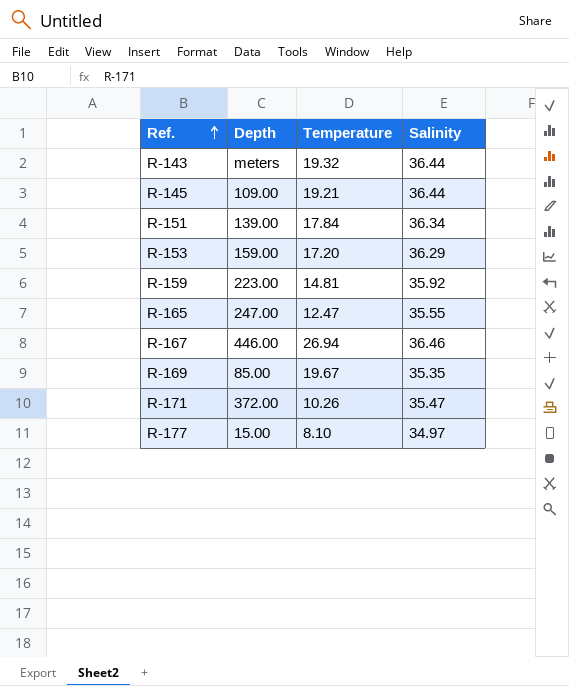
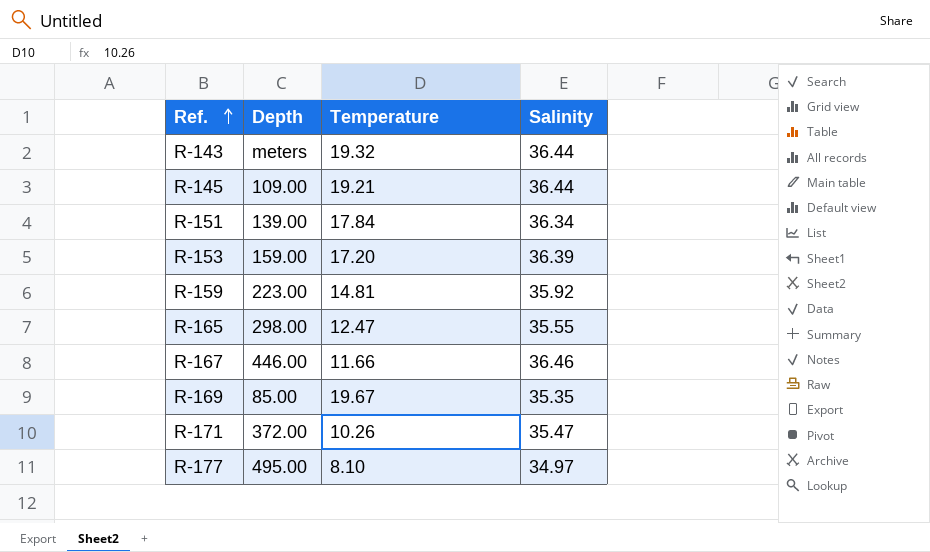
R-153 | Salinity: 36.29 -> 36.39
R-165 | Depth: 247.00 -> 298.00
R-167 | Temperature: 26.94 -> 11.66
R-177 | Depth: 15.00 -> 495.00

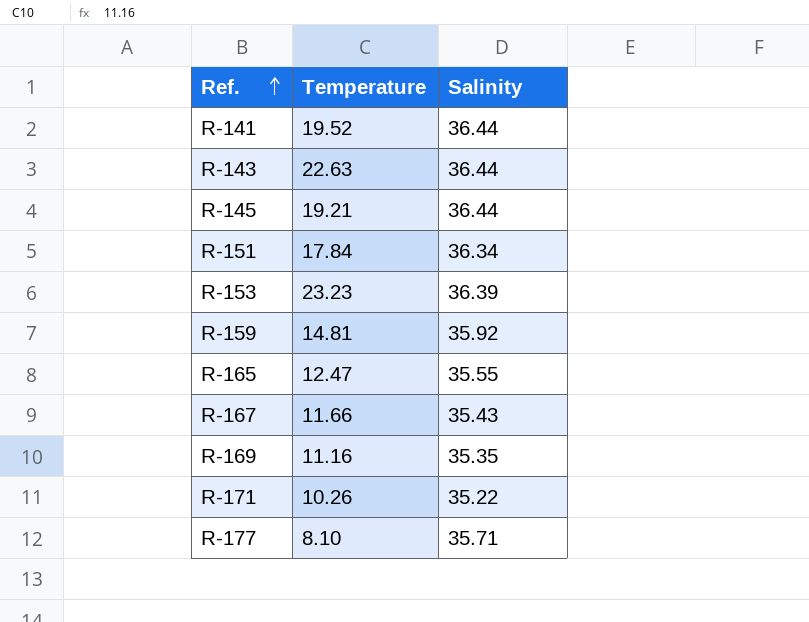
column Depth | position: 2 -> none
row R-141: none -> 19.52 | 36.44
R-143 | Temperature: 19.32 -> 22.63
R-153 | Temperature: 17.20 -> 23.23
R-167 | Salinity: 36.46 -> 35.43
R-169 | Temperature: 19.67 -> 11.16
R-171 | Salinity: 35.47 -> 35.22
R-177 | Salinity: 34.97 -> 35.71

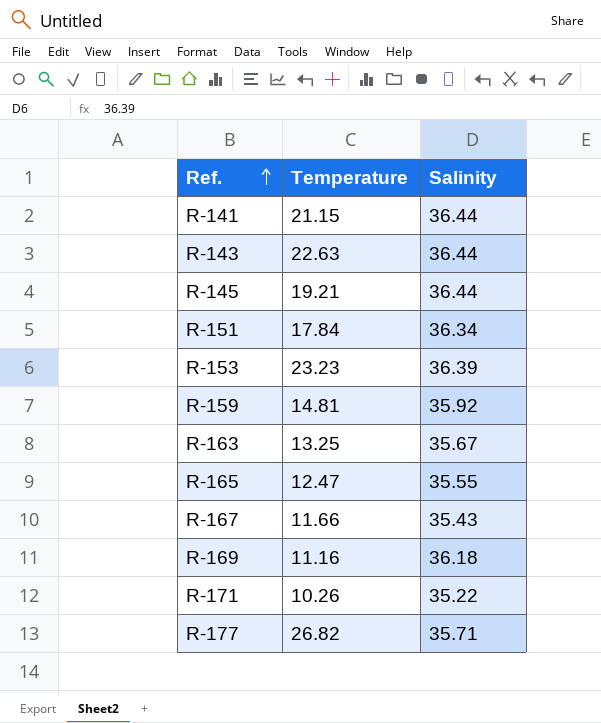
R-141 | Temperature: 19.52 -> 21.15
row R-163: none -> 13.25 | 35.67
R-169 | Salinity: 35.35 -> 36.18
R-177 | Temperature: 8.10 -> 26.82

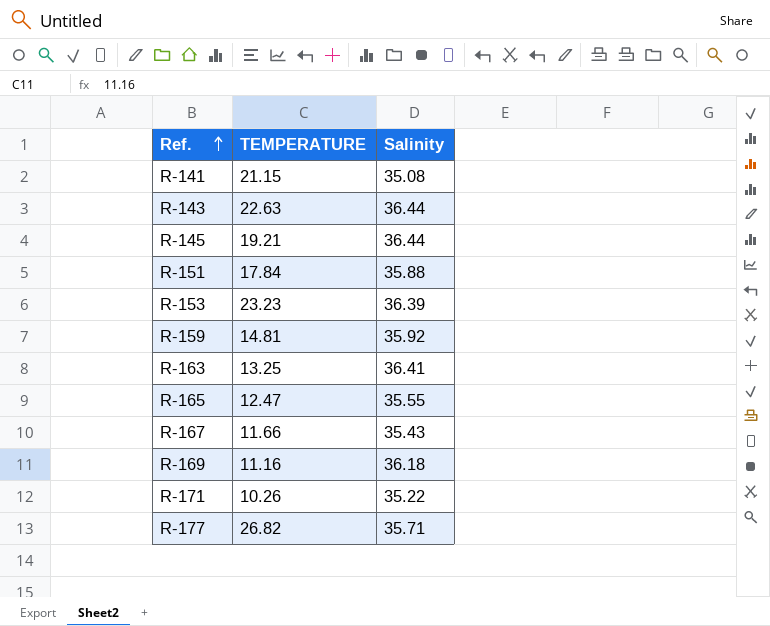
column name: Temperature -> TEMPERATURE
R-141 | Salinity: 36.44 -> 35.08
R-151 | Salinity: 36.34 -> 35.88
R-163 | Salinity: 35.67 -> 36.41

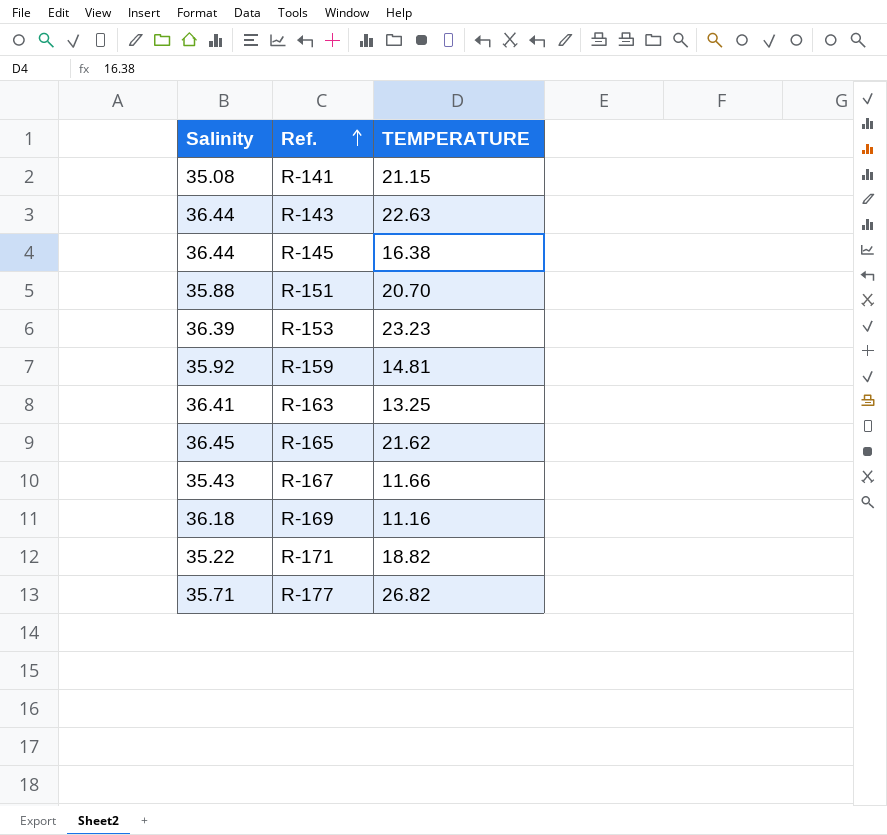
column Salinity | position: 3 -> 1
R-145 | TEMPERATURE: 19.21 -> 16.38
R-151 | TEMPERATURE: 17.84 -> 20.70
R-165 | Salinity: 35.55 -> 36.45
R-165 | TEMPERATURE: 12.47 -> 21.62
R-171 | TEMPERATURE: 10.26 -> 18.82

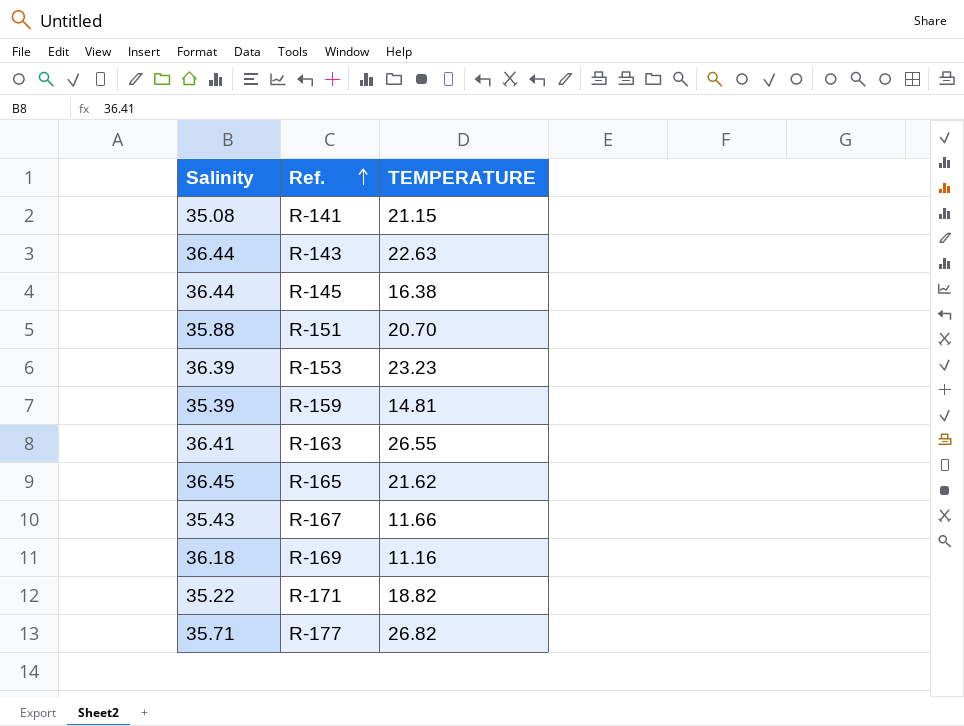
R-159 | Salinity: 35.92 -> 35.39
R-163 | TEMPERATURE: 13.25 -> 26.55

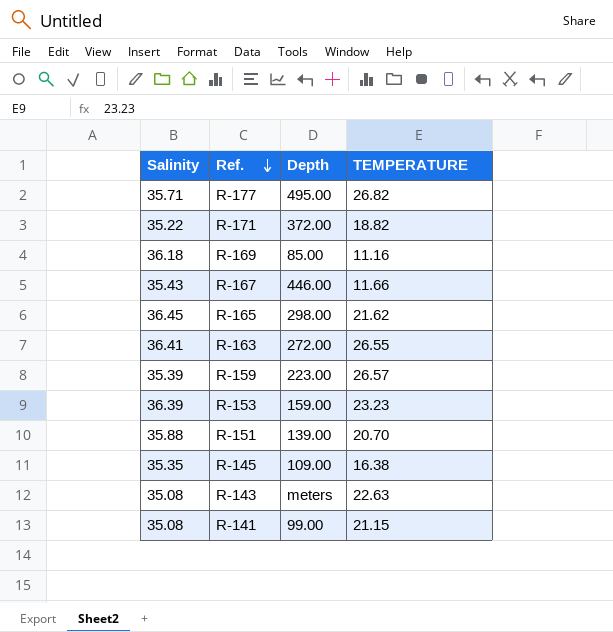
row order: Ref. ascending -> Ref. descending
column Depth | position: none -> 3
R-159 | TEMPERATURE: 14.81 -> 26.57
R-145 | Salinity: 36.44 -> 35.35
R-143 | Salinity: 36.44 -> 35.08

